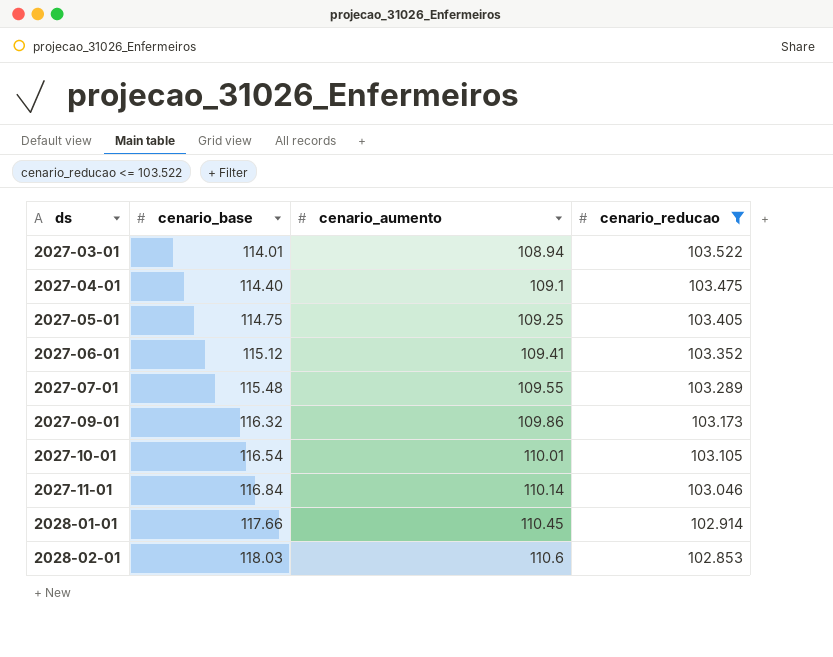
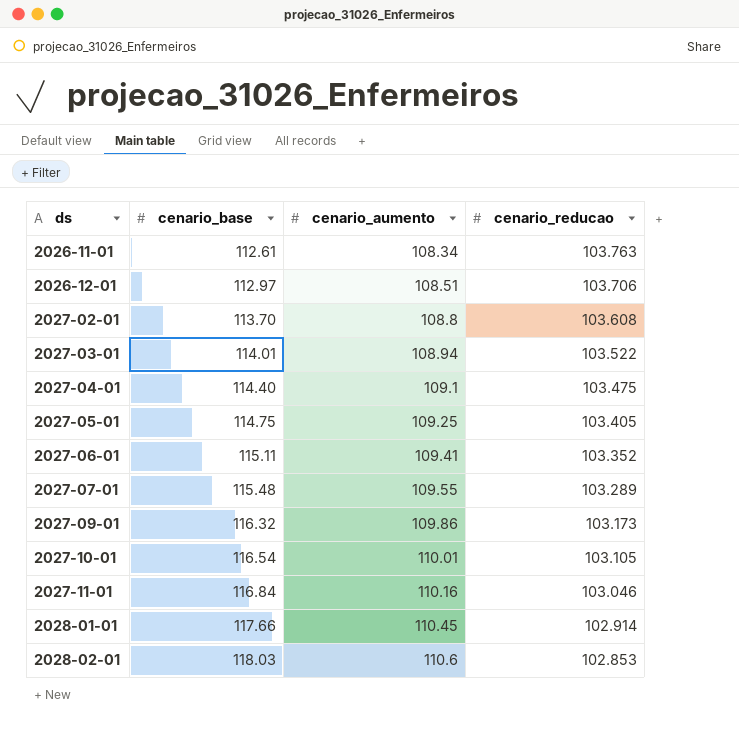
filter: cenario_reducao <= 103.522 -> none
2027-06-01 | cenario_base: 115.12 -> 115.11
2027-11-01 | cenario_aumento: 110.14 -> 110.16

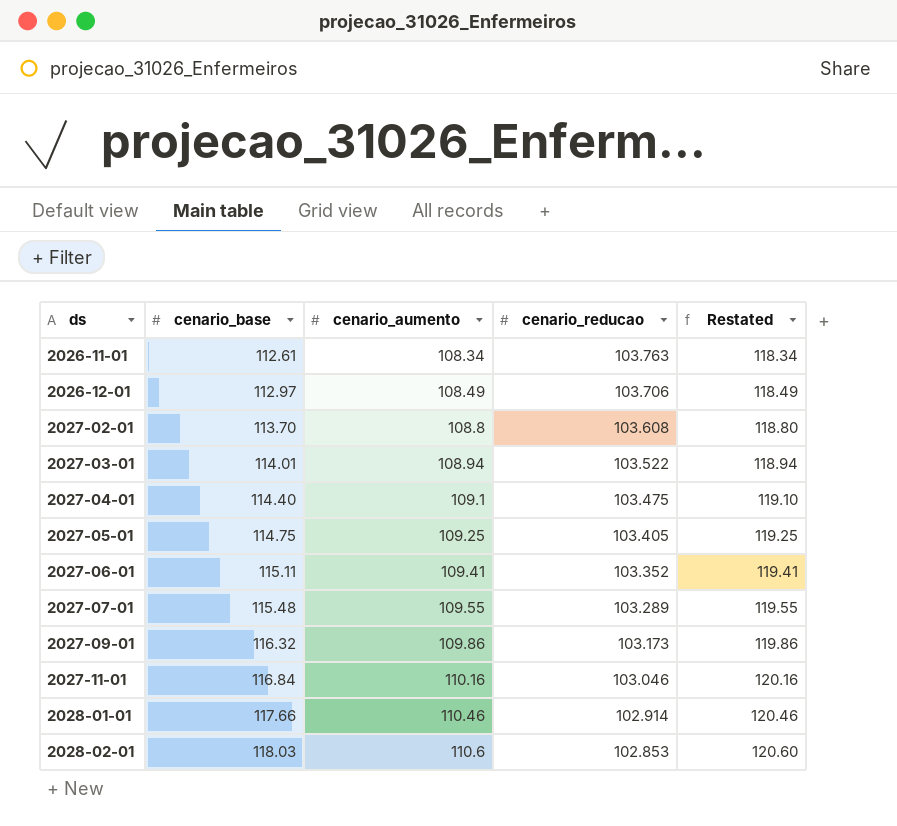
column Restated | formula: none -> [cenario_aumento] + 10
row 2027-10-01: 116.54 | 110.01 | 103.105 -> none
2026-12-01 | cenario_aumento: 108.51 -> 108.49
2028-01-01 | cenario_aumento: 110.45 -> 110.46

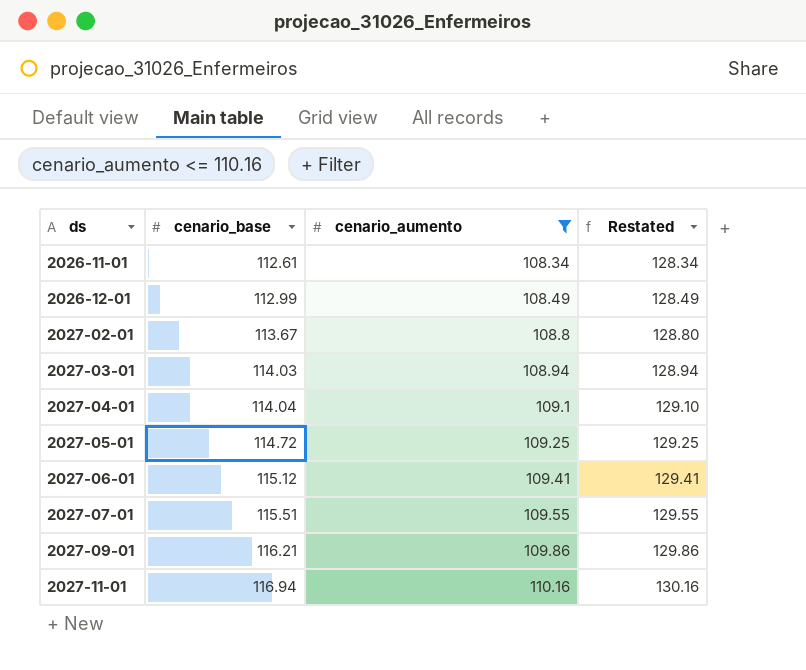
filter: none -> cenario_aumento <= 110.16
column cenario_reducao | position: 4 -> none
column Restated | formula: [cenario_aumento] + 10 -> [cenario_aumento] + 20
2026-12-01 | cenario_base: 112.97 -> 112.99
2027-02-01 | cenario_base: 113.70 -> 113.67
2027-03-01 | cenario_base: 114.01 -> 114.03
2027-04-01 | cenario_base: 114.40 -> 114.04
2027-05-01 | cenario_base: 114.75 -> 114.72
2027-06-01 | cenario_base: 115.11 -> 115.12
2027-07-01 | cenario_base: 115.48 -> 115.51
2027-09-01 | cenario_base: 116.32 -> 116.21
2027-11-01 | cenario_base: 116.84 -> 116.94

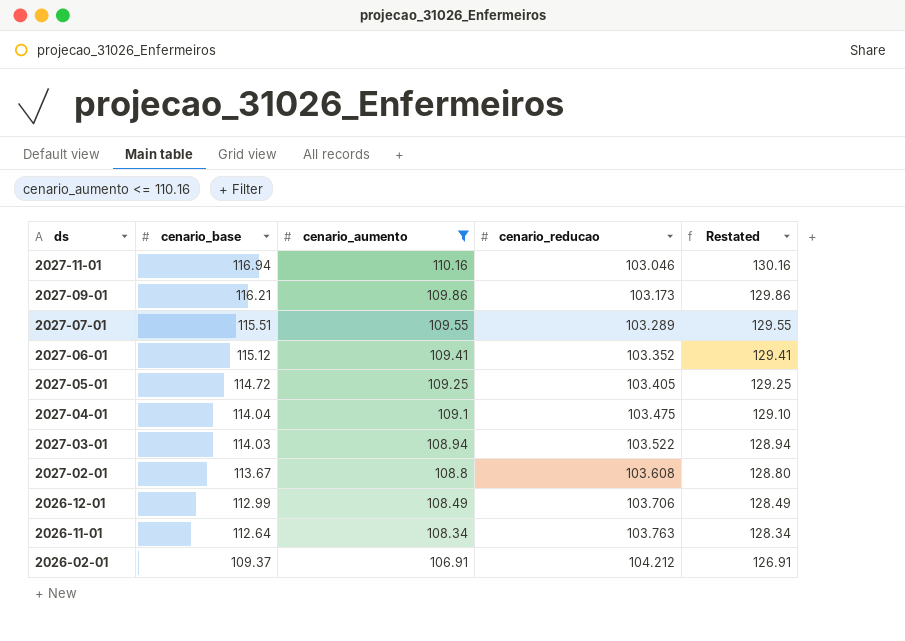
row order: ds ascending -> ds descending
column cenario_reducao | position: none -> 4
2026-11-01 | cenario_base: 112.61 -> 112.64
row 2026-02-01: none -> 109.37 | 106.91 | 104.212 | 126.91

